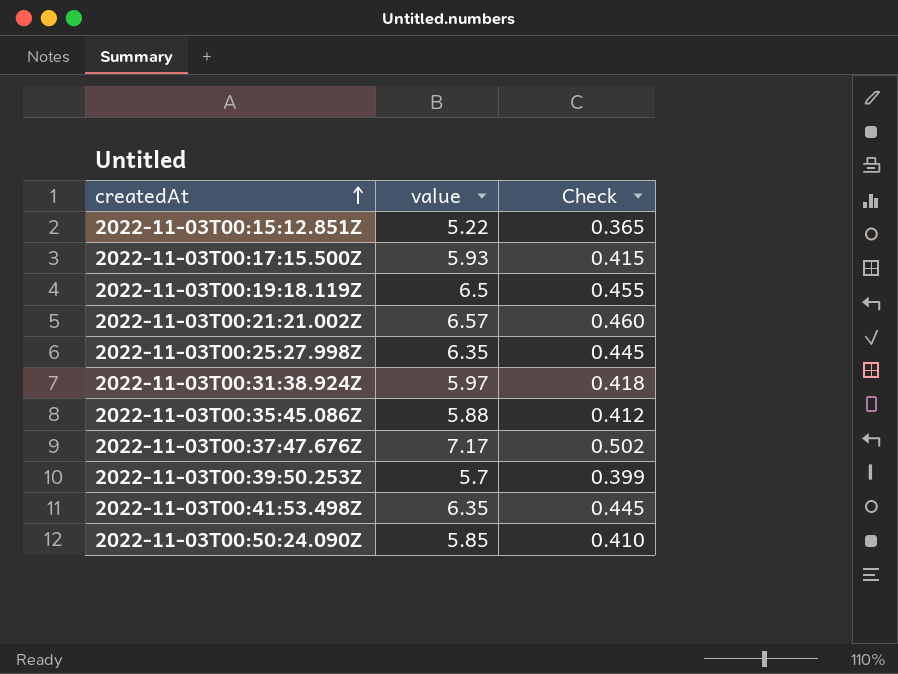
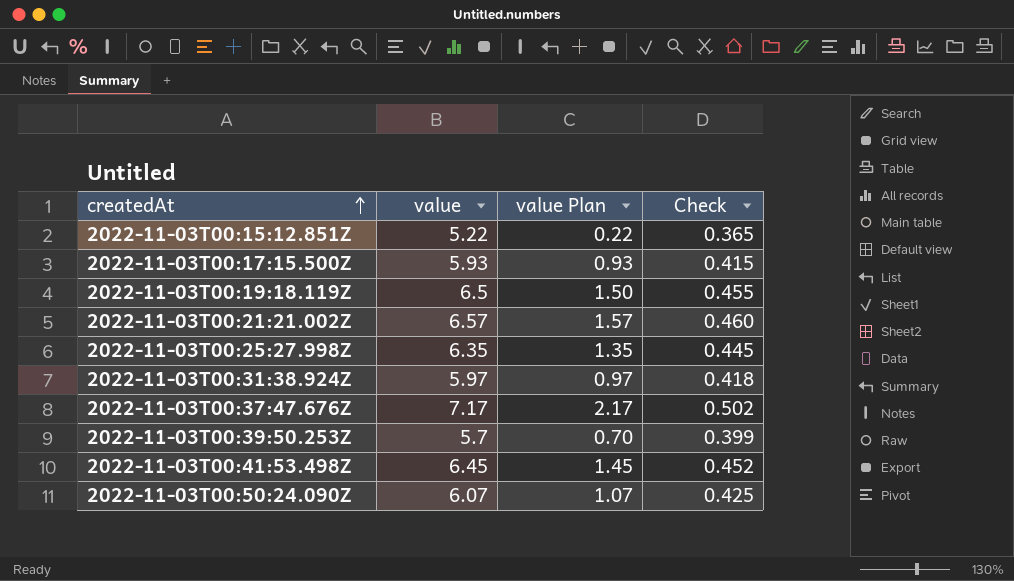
column value Plan | formula: none -> [value] - 5
row 2022-11-03T00:35:45.086Z: 5.88 | 0.412 -> none
2022-11-03T00:41:53.498Z | value: 6.35 -> 6.45
2022-11-03T00:41:53.498Z | Check: 0.445 -> 0.452
2022-11-03T00:50:24.090Z | value: 5.85 -> 6.07
2022-11-03T00:50:24.090Z | Check: 0.410 -> 0.425

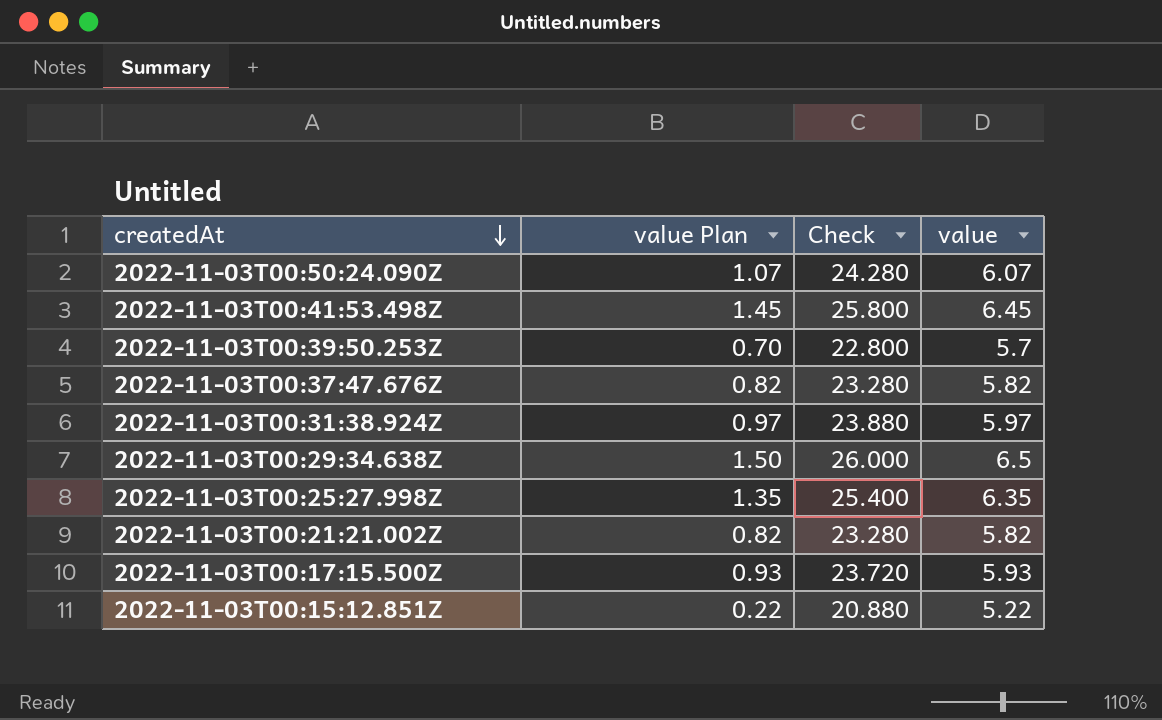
row order: createdAt ascending -> createdAt descending
column Check | formula: [value] * 0.07 -> [value] * 4
column value | position: 2 -> 4
row 2022-11-03T00:19:18.119Z: 6.5 | 1.50 | 0.455 -> none
2022-11-03T00:37:47.676Z | value Plan: 2.17 -> 0.82
2022-11-03T00:37:47.676Z | value: 7.17 -> 5.82
row 2022-11-03T00:29:34.638Z: none -> 1.50 | 26.000 | 6.5
2022-11-03T00:21:21.002Z | value Plan: 1.57 -> 0.82
2022-11-03T00:21:21.002Z | value: 6.57 -> 5.82

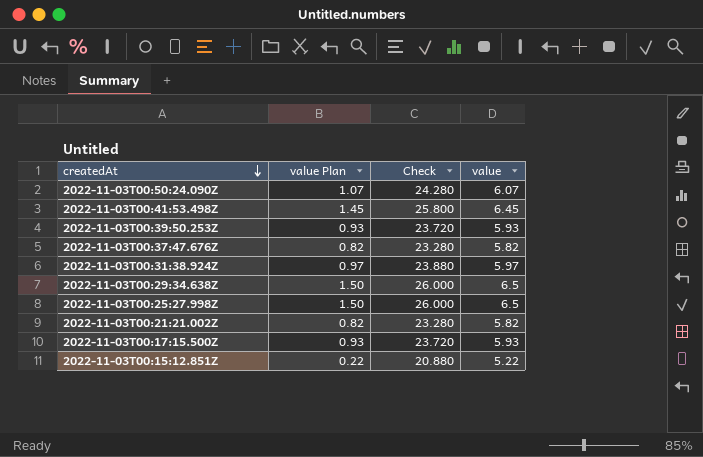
2022-11-03T00:39:50.253Z | value Plan: 0.70 -> 0.93
2022-11-03T00:39:50.253Z | Check: 22.800 -> 23.720
2022-11-03T00:39:50.253Z | value: 5.7 -> 5.93
2022-11-03T00:25:27.998Z | value Plan: 1.35 -> 1.50
2022-11-03T00:25:27.998Z | Check: 25.400 -> 26.000
2022-11-03T00:25:27.998Z | value: 6.35 -> 6.5

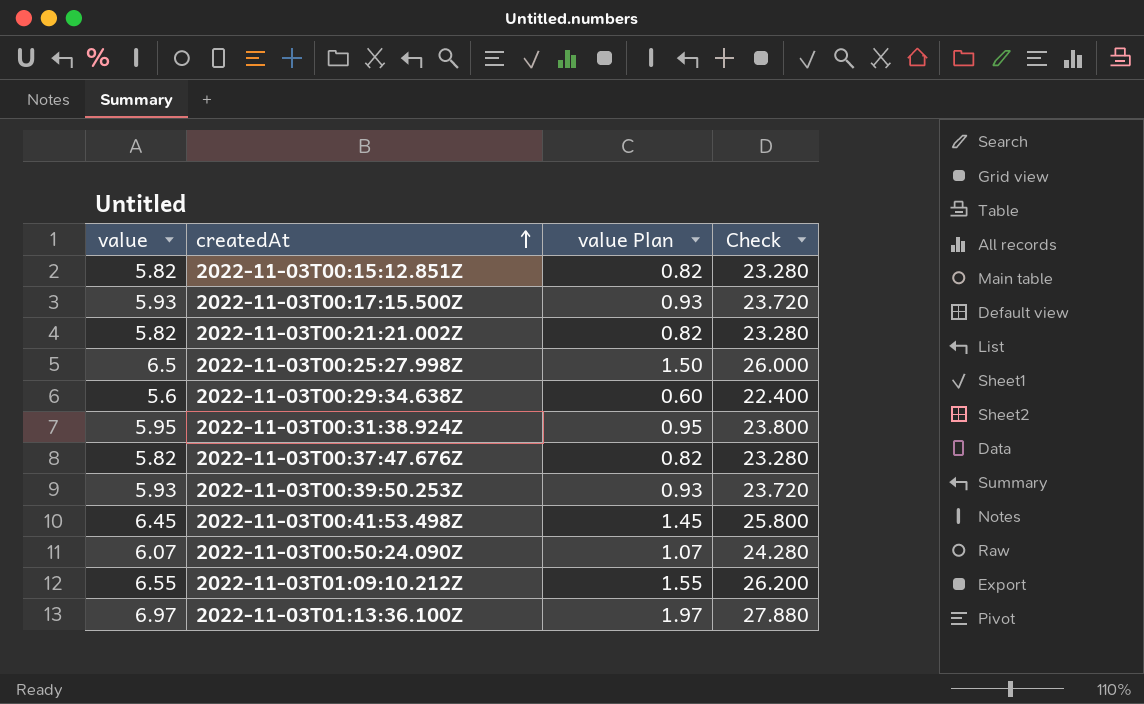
row order: createdAt descending -> createdAt ascending
column value | position: 4 -> 1
2022-11-03T00:15:12.851Z | value: 5.22 -> 5.82
2022-11-03T00:15:12.851Z | value Plan: 0.22 -> 0.82
2022-11-03T00:15:12.851Z | Check: 20.880 -> 23.280
2022-11-03T00:29:34.638Z | value: 6.5 -> 5.6
2022-11-03T00:29:34.638Z | value Plan: 1.50 -> 0.60
2022-11-03T00:29:34.638Z | Check: 26.000 -> 22.400
2022-11-03T00:31:38.924Z | value: 5.97 -> 5.95
2022-11-03T00:31:38.924Z | value Plan: 0.97 -> 0.95
2022-11-03T00:31:38.924Z | Check: 23.880 -> 23.800
row 2022-11-03T01:09:10.212Z: none -> 6.55 | 1.55 | 26.200
row 2022-11-03T01:13:36.100Z: none -> 6.97 | 1.97 | 27.880

